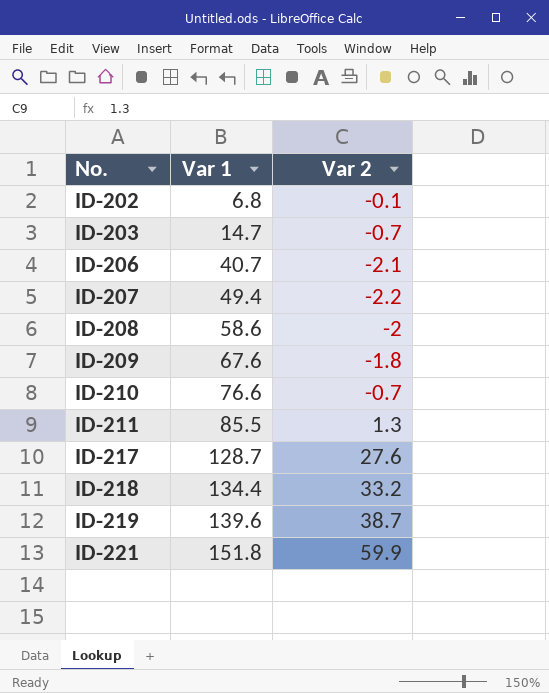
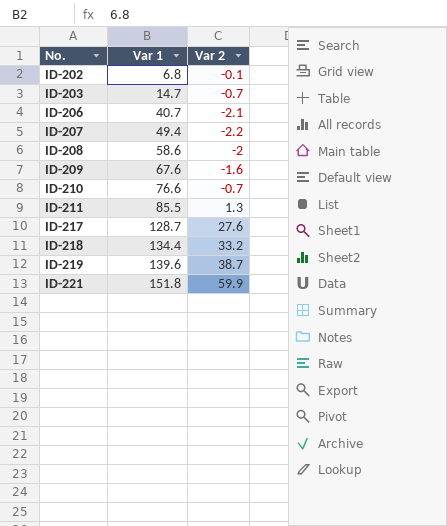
ID-209 | Var 2: -1.8 -> -1.6

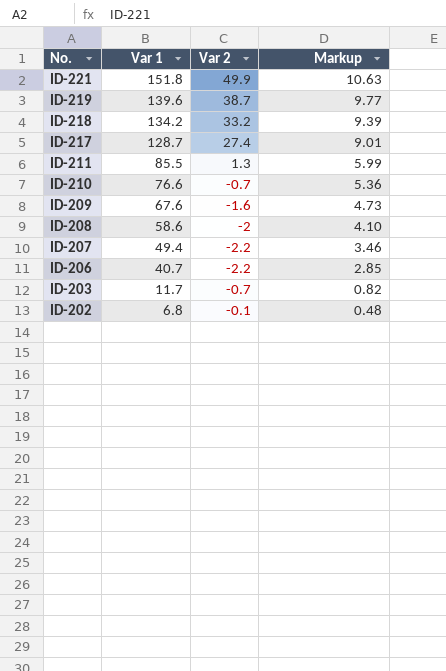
row order: No. ascending -> No. descending
column Markup | formula: none -> [Var 1] * 0.07
ID-221 | Var 2: 59.9 -> 49.9
ID-218 | Var 1: 134.4 -> 134.2
ID-217 | Var 2: 27.6 -> 27.4
ID-206 | Var 2: -2.1 -> -2.2
ID-203 | Var 1: 14.7 -> 11.7

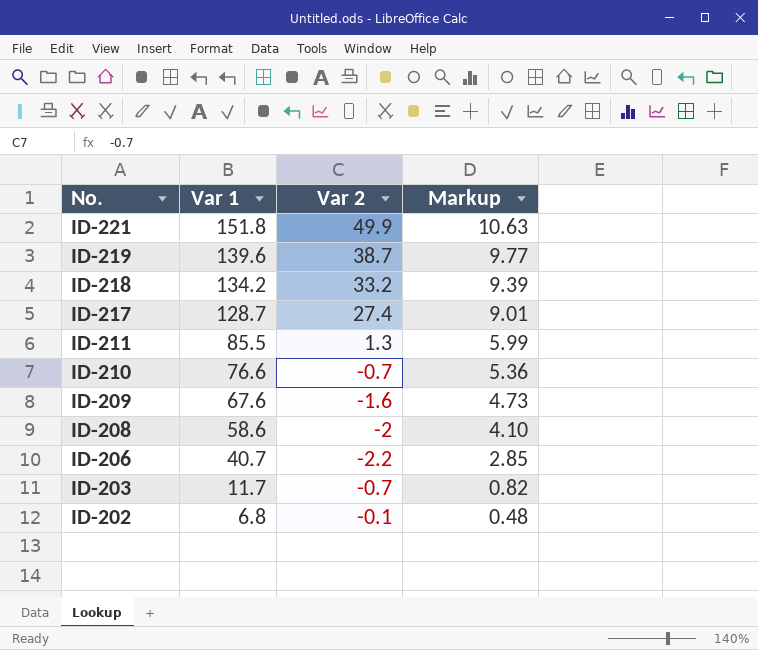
row ID-207: 49.4 | -2.2 | 3.46 -> none

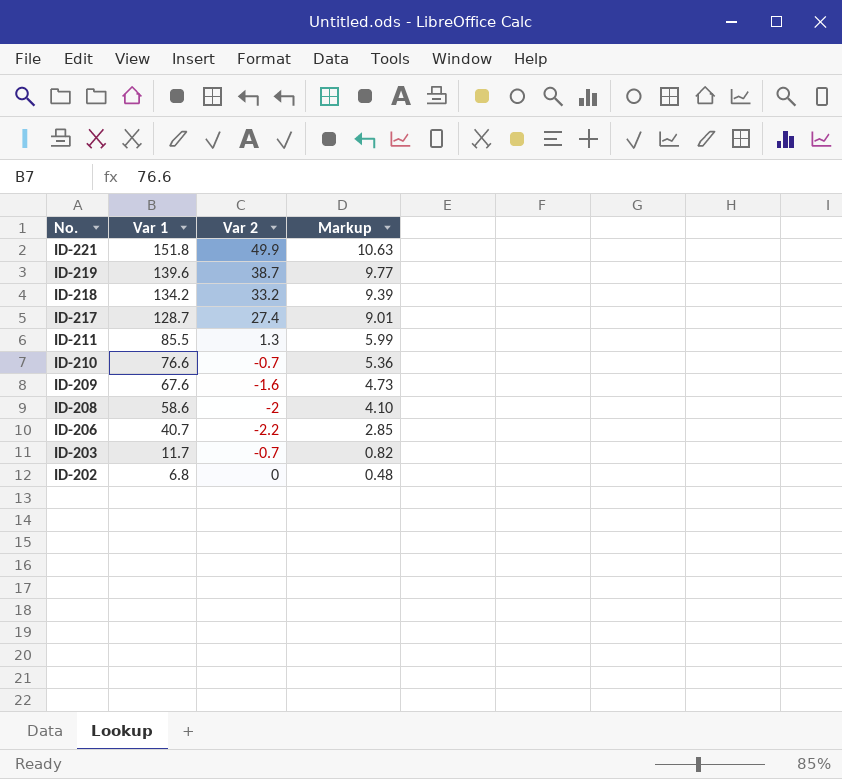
ID-202 | Var 2: -0.1 -> 0

